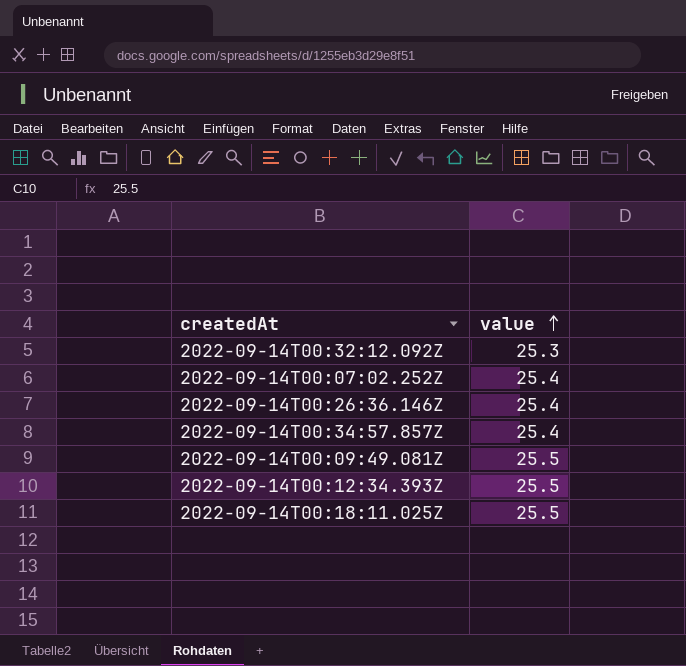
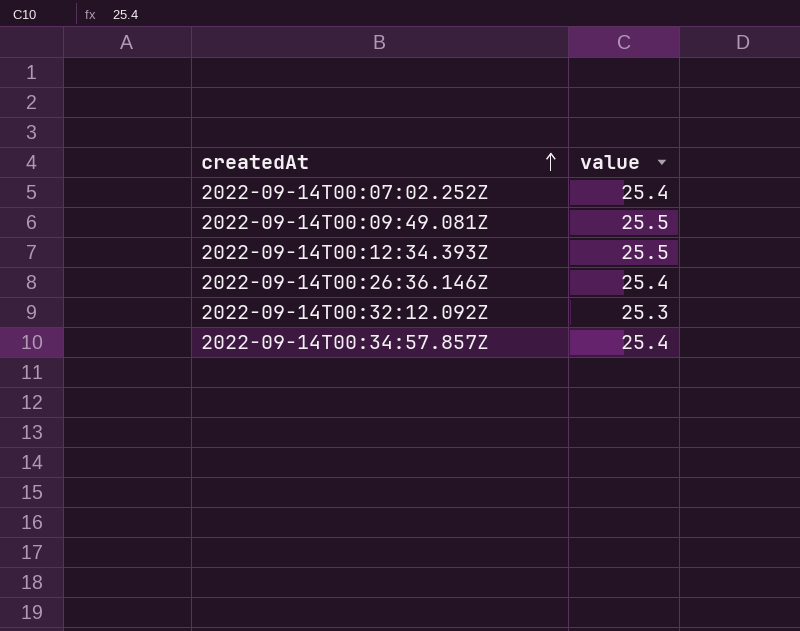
row order: value ascending -> createdAt ascending
row 2022-09-14T00:18:11.025Z: 25.5 -> none

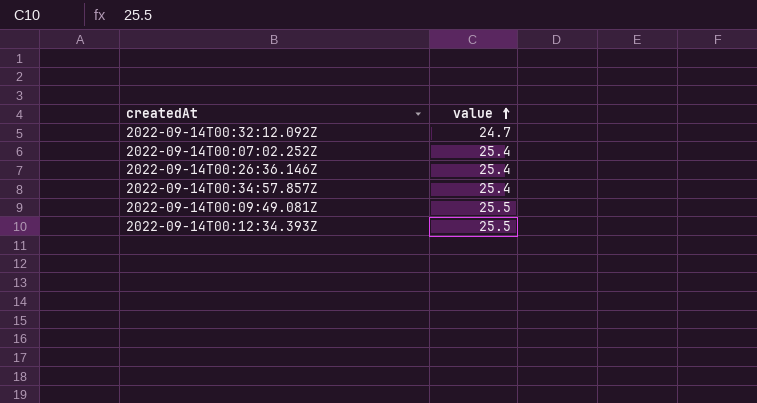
row order: createdAt ascending -> value ascending
2022-09-14T00:32:12.092Z | value: 25.3 -> 24.7

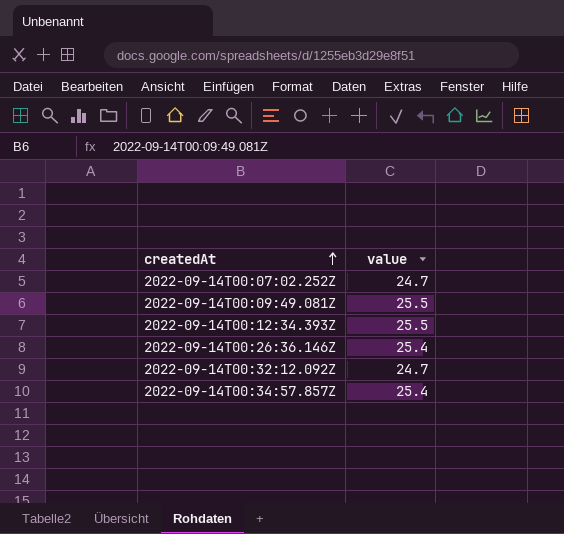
row order: value ascending -> createdAt ascending
2022-09-14T00:07:02.252Z | value: 25.4 -> 24.7

